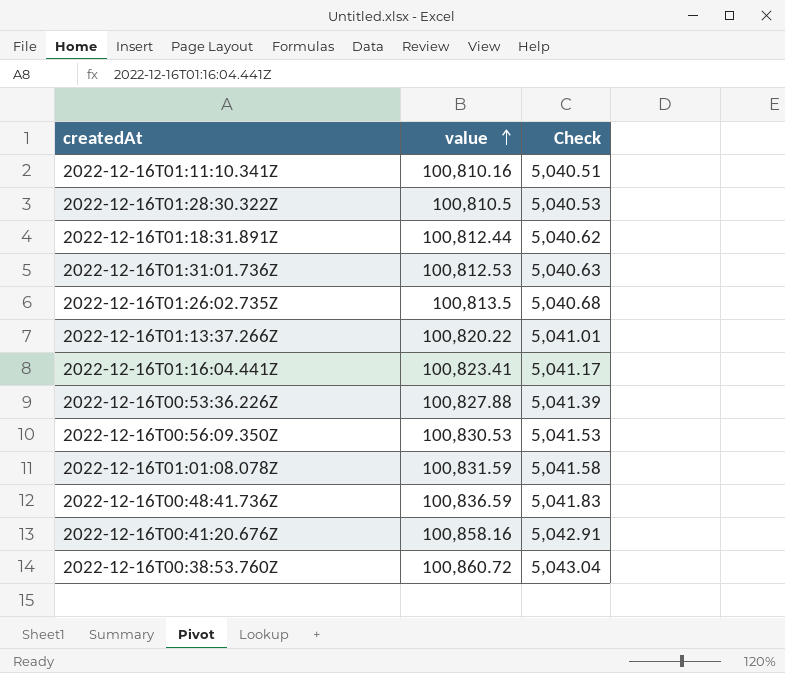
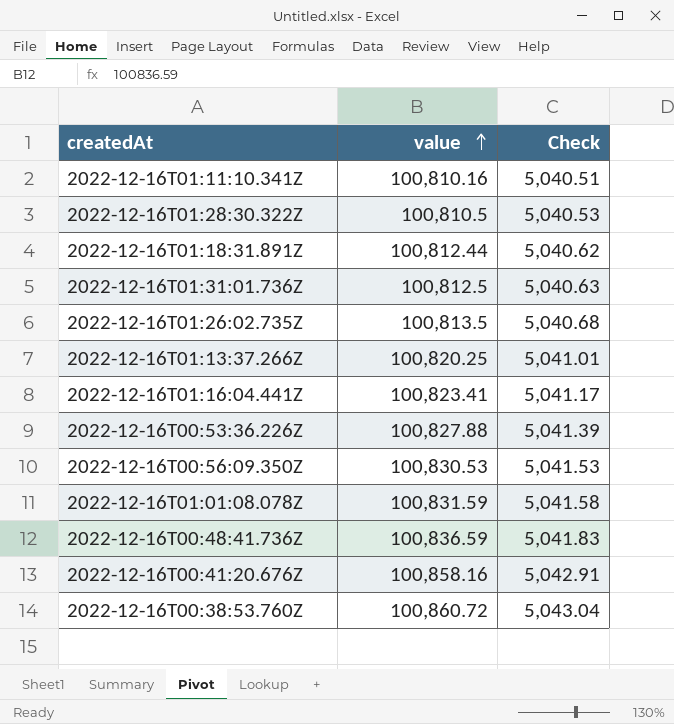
2022-12-16T01:31:01.736Z | value: 100,812.53 -> 100,812.5
2022-12-16T01:13:37.266Z | value: 100,820.22 -> 100,820.25

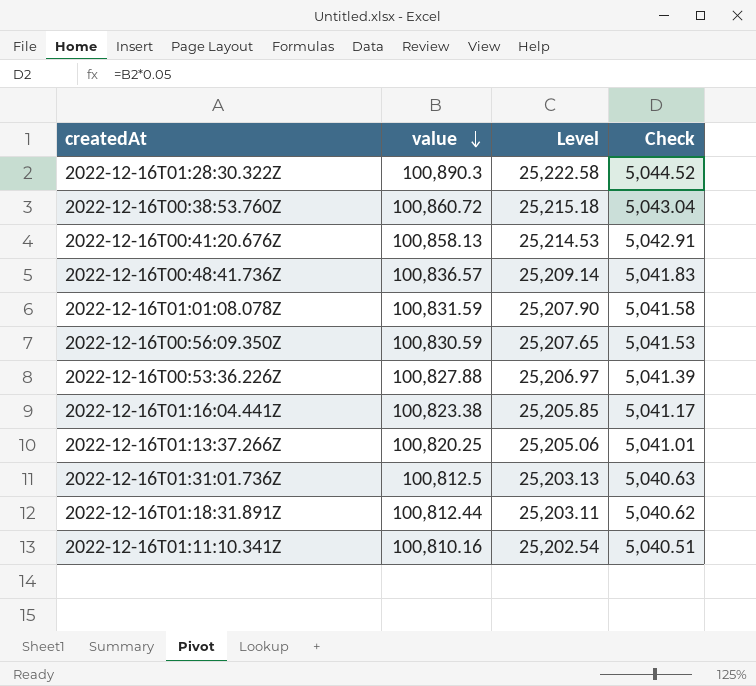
row order: value ascending -> value descending
column Level | formula: none -> [value] * 0.25
row 2022-12-16T01:26:02.735Z: 100,813.5 | 5,040.68 -> none
2022-12-16T01:28:30.322Z | value: 100,810.5 -> 100,890.3
2022-12-16T01:28:30.322Z | Check: 5,040.53 -> 5,044.52
2022-12-16T00:41:20.676Z | value: 100,858.16 -> 100,858.13
2022-12-16T00:48:41.736Z | value: 100,836.59 -> 100,836.57
2022-12-16T00:56:09.350Z | value: 100,830.53 -> 100,830.59
2022-12-16T01:16:04.441Z | value: 100,823.41 -> 100,823.38

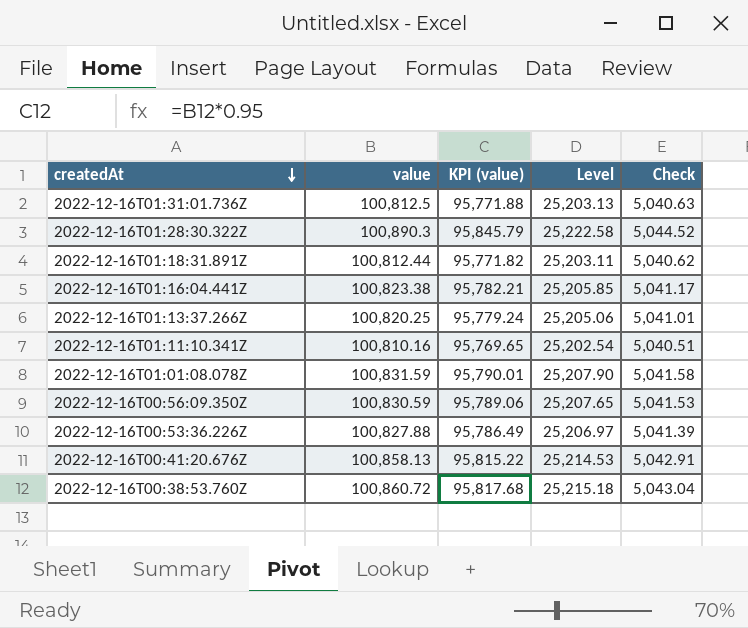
row order: value descending -> createdAt descending
column KPI (value) | formula: none -> [value] * 0.95
row 2022-12-16T00:48:41.736Z: 100,836.57 | 25,209.14 | 5,041.83 -> none

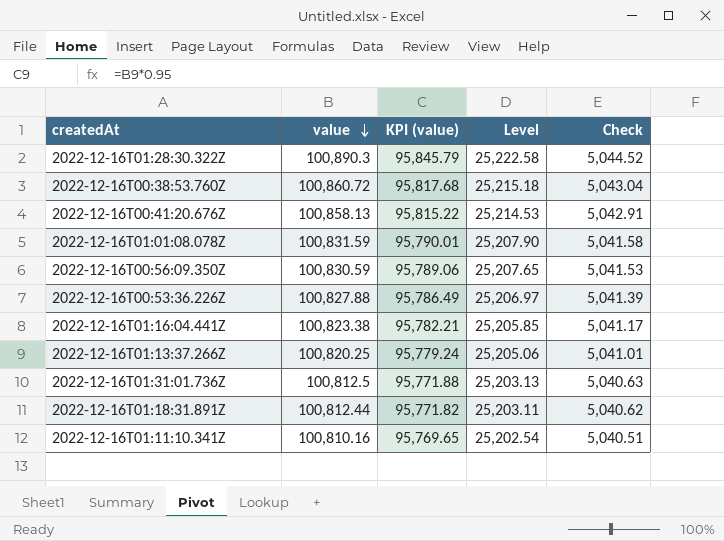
row order: createdAt descending -> value descending

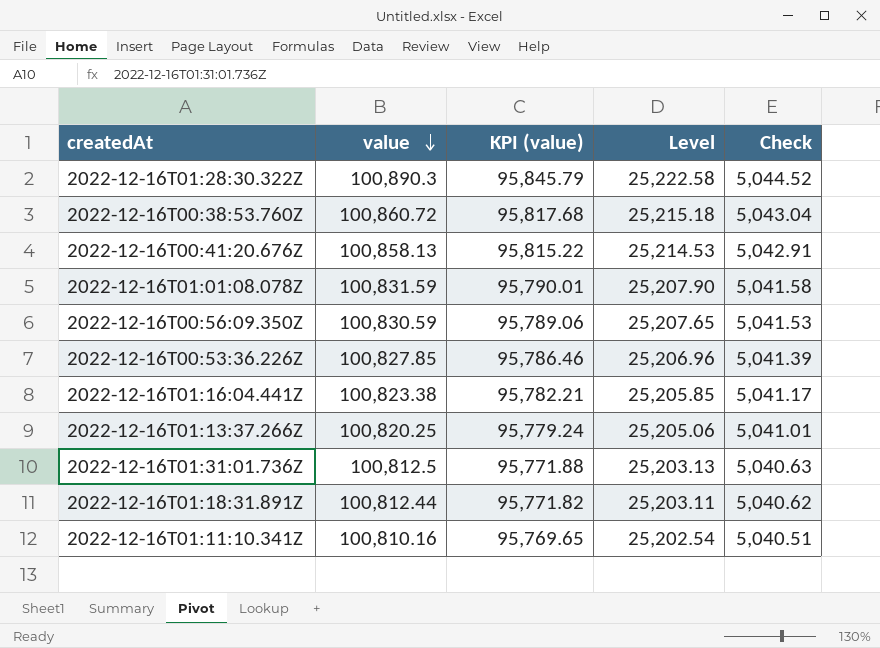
2022-12-16T00:53:36.226Z | value: 100,827.88 -> 100,827.85
2022-12-16T00:53:36.226Z | KPI (value): 95,786.49 -> 95,786.46
2022-12-16T00:53:36.226Z | Level: 25,206.97 -> 25,206.96

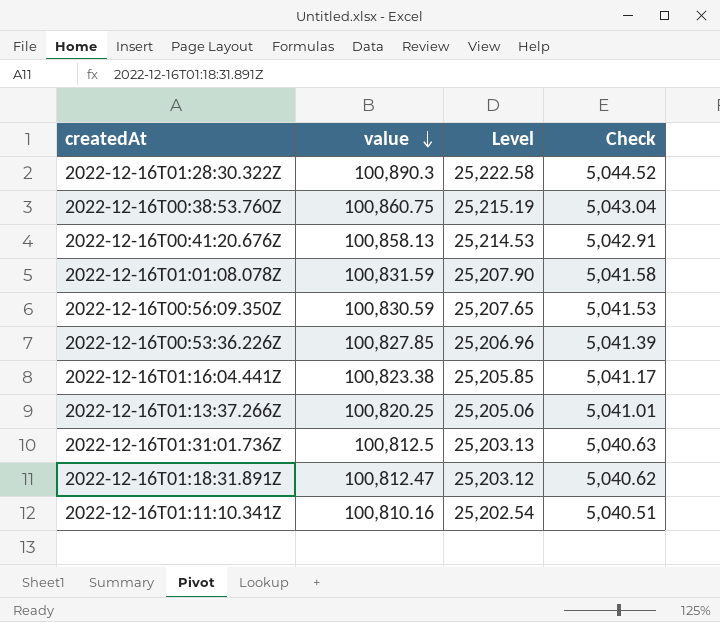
column KPI (value) | formula: [value] * 0.95 -> none
2022-12-16T00:38:53.760Z | value: 100,860.72 -> 100,860.75
2022-12-16T00:38:53.760Z | Level: 25,215.18 -> 25,215.19
2022-12-16T01:18:31.891Z | value: 100,812.44 -> 100,812.47
2022-12-16T01:18:31.891Z | Level: 25,203.11 -> 25,203.12

